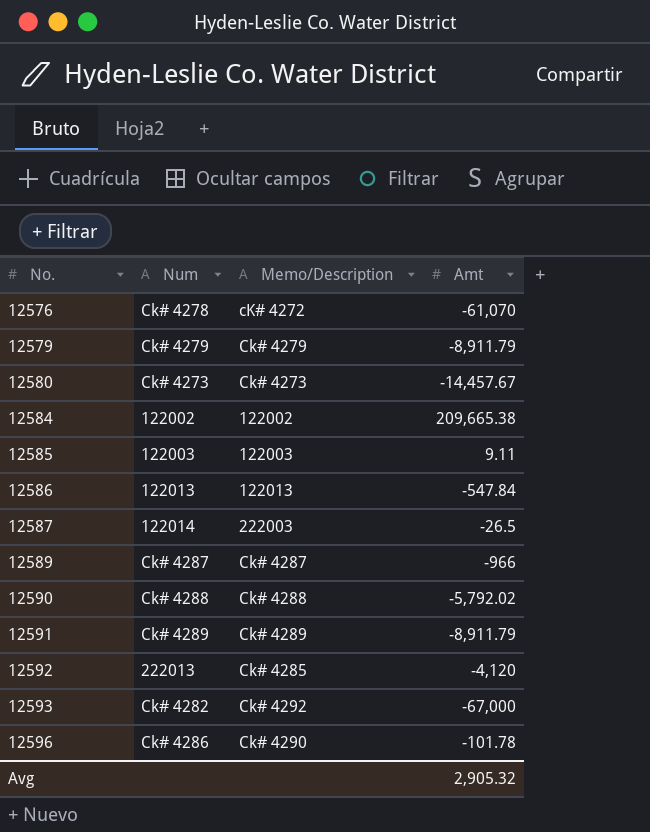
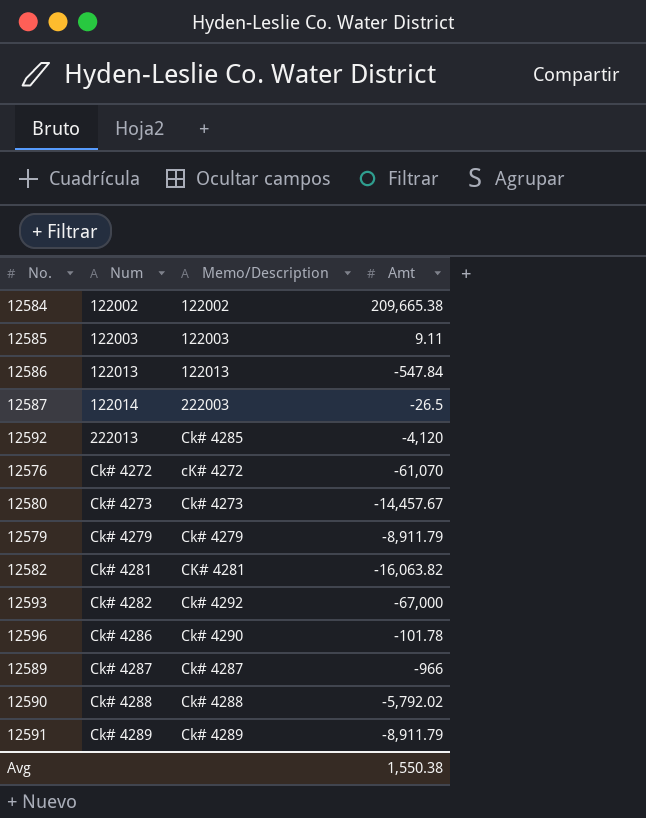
row order: No. ascending -> Num ascending
12576 | Num: Ck# 4278 -> Ck# 4272
row 12582: none -> Ck# 4281 | CK# 4281 | -16,063.82
Avg | Amt: 2,905.32 -> 1,550.38

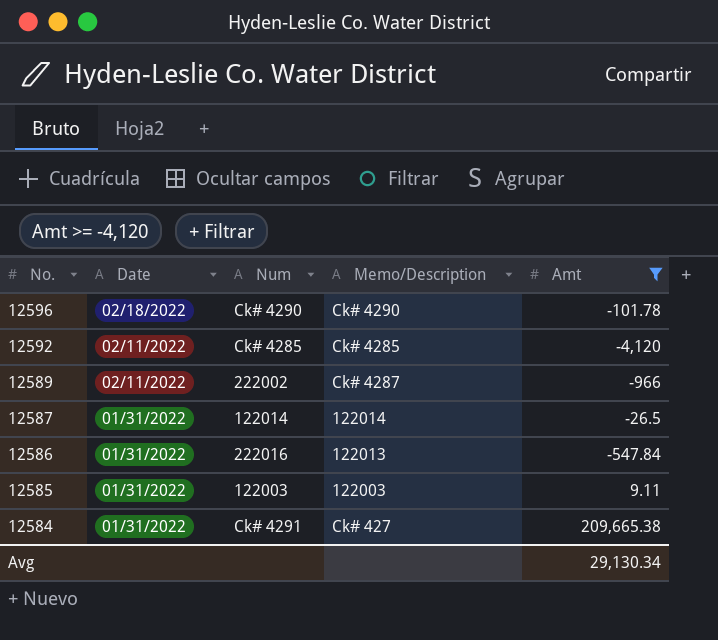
filter: none -> Amt >= -4,120
row order: Num ascending -> No. descending
column Date | position: none -> 2
12596 | Num: Ck# 4286 -> Ck# 4290
12592 | Num: 222013 -> Ck# 4285
12589 | Num: Ck# 4287 -> 222002
12587 | Memo/Description: 222003 -> 122014
12586 | Num: 122013 -> 222016
12584 | Num: 122002 -> Ck# 4291
12584 | Memo/Description: 122002 -> Ck# 427
Avg | Amt: 1,550.38 -> 29,130.34

